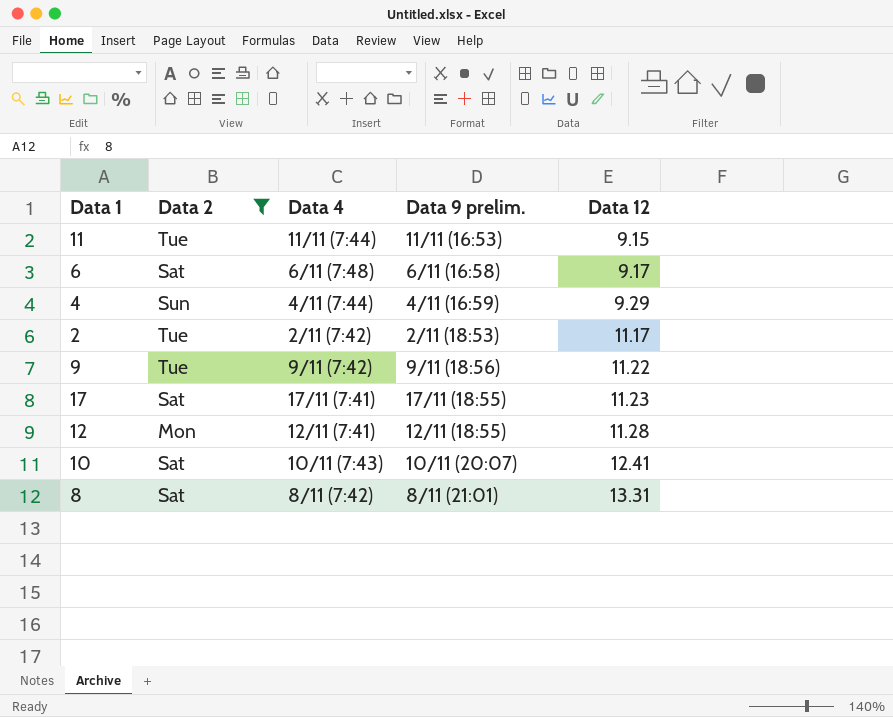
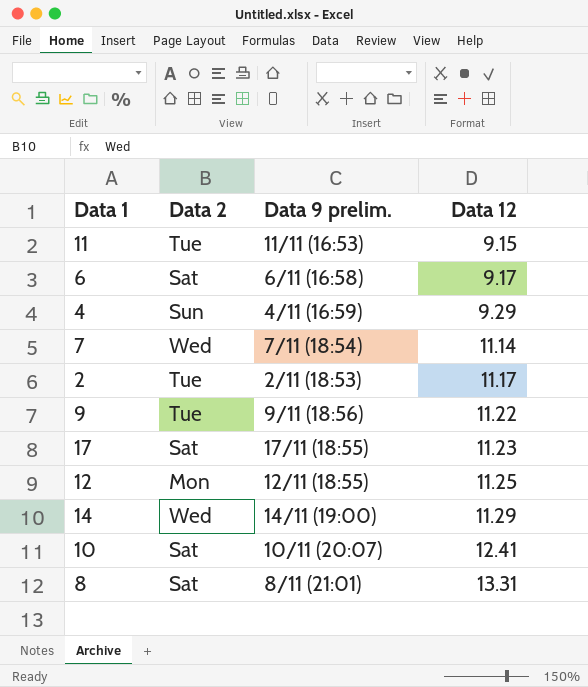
filter: Data 2 != Wed -> none
column Data 4 | position: 3 -> none
12 | Data 12: 11.28 -> 11.25

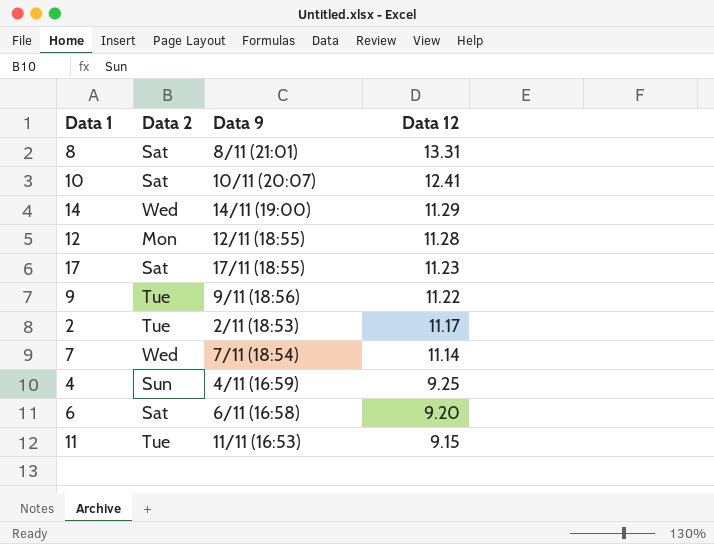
row order: Data 12 ascending -> Data 12 descending
column name: Data 9 prelim. -> Data 9
12 | Data 12: 11.25 -> 11.28
4 | Data 12: 9.29 -> 9.25
6 | Data 12: 9.17 -> 9.20

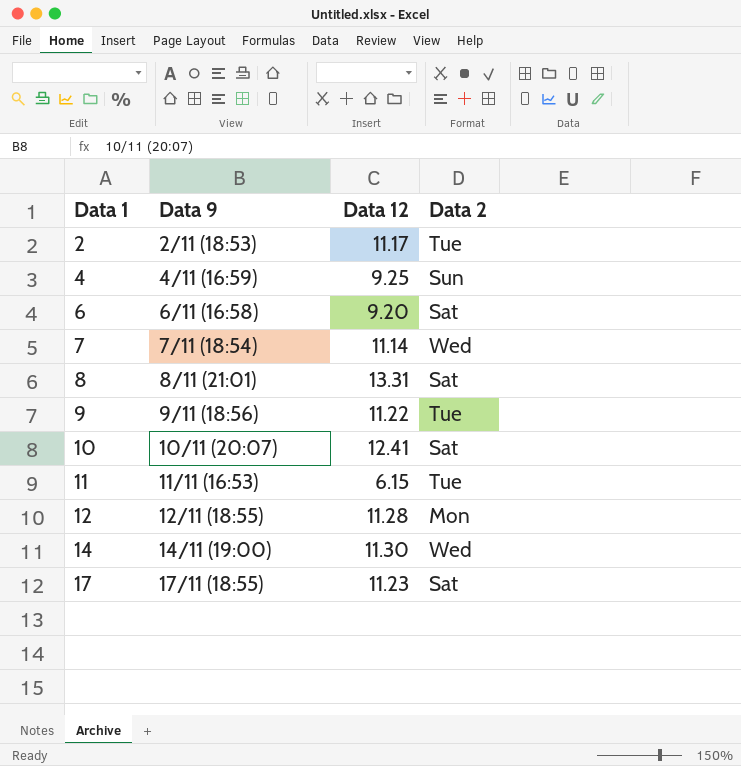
row order: Data 12 descending -> Data 1 ascending
column Data 2 | position: 2 -> 4
11 | Data 12: 9.15 -> 6.15
14 | Data 12: 11.29 -> 11.30

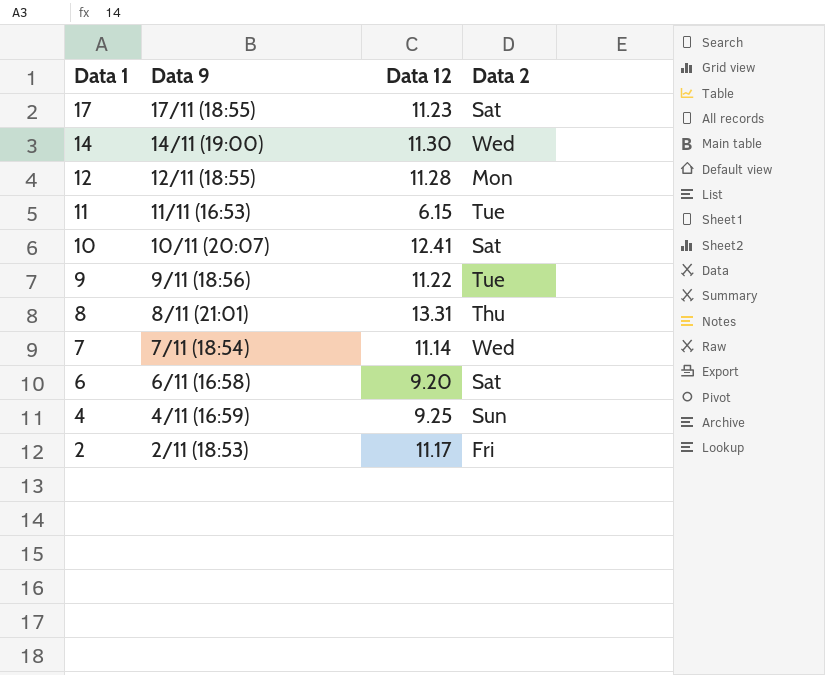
row order: Data 1 ascending -> Data 1 descending
8 | Data 2: Sat -> Thu
2 | Data 2: Tue -> Fri

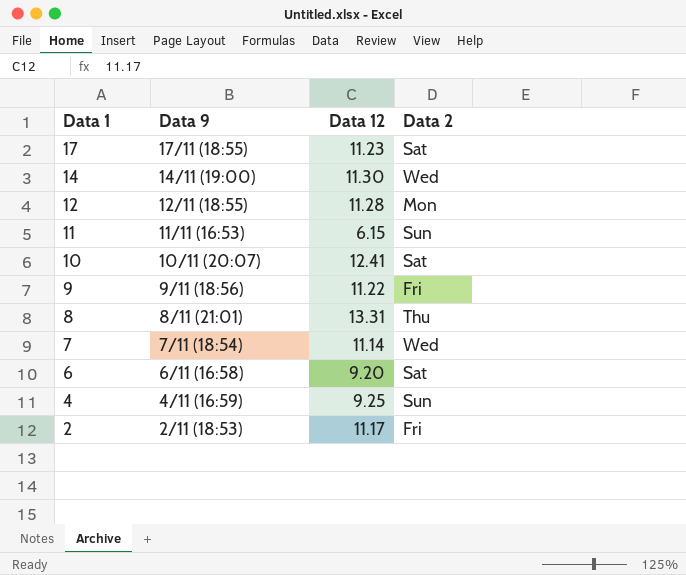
11 | Data 2: Tue -> Sun
9 | Data 2: Tue -> Fri

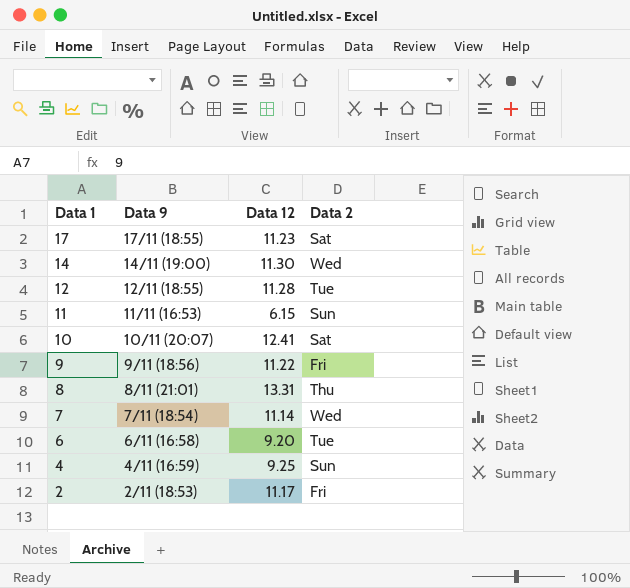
12 | Data 2: Mon -> Tue
6 | Data 2: Sat -> Tue

